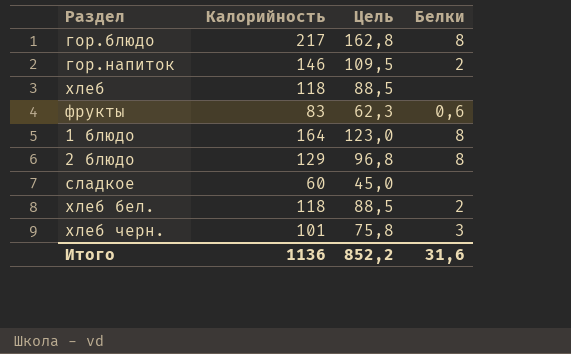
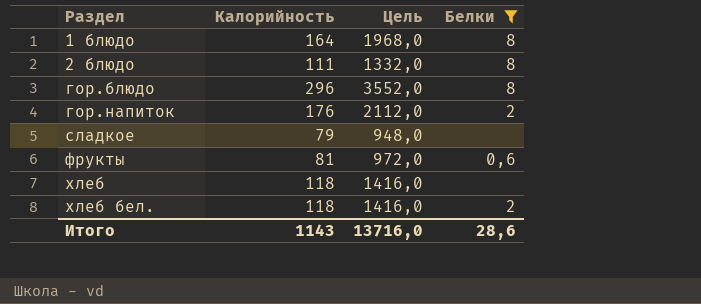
filter: none -> Белки != 3
row order: none -> Раздел ascending
column Цель | formula: [Калорийность] * 0,75 -> [Калорийность] * 12
2 блюдо | Калорийность: 129 -> 111
гор.блюдо | Калорийность: 217 -> 296
гор.напиток | Калорийность: 146 -> 176
сладкое | Калорийность: 60 -> 79
фрукты | Калорийность: 83 -> 81
Итого | Калорийность: 1136 -> 1143
Итого | Цель: 852,2 -> 13716,0
Итого | Белки: 31,6 -> 28,6

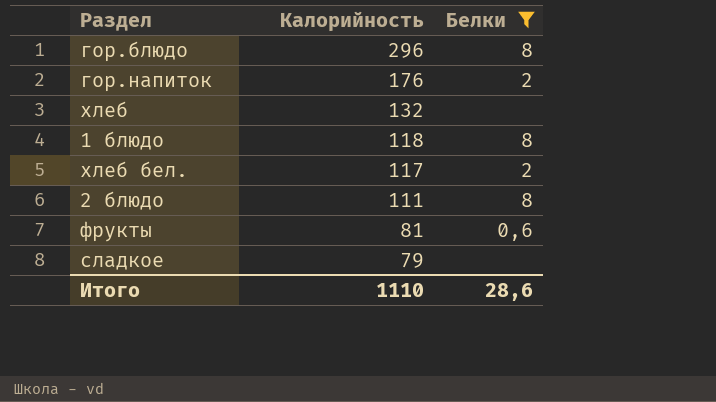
row order: Раздел ascending -> Калорийность descending
column Цель | formula: [Калорийность] * 12 -> none
хлеб | Калорийность: 118 -> 132
1 блюдо | Калорийность: 164 -> 118
хлеб бел. | Калорийность: 118 -> 117
Итого | Калорийность: 1143 -> 1110

